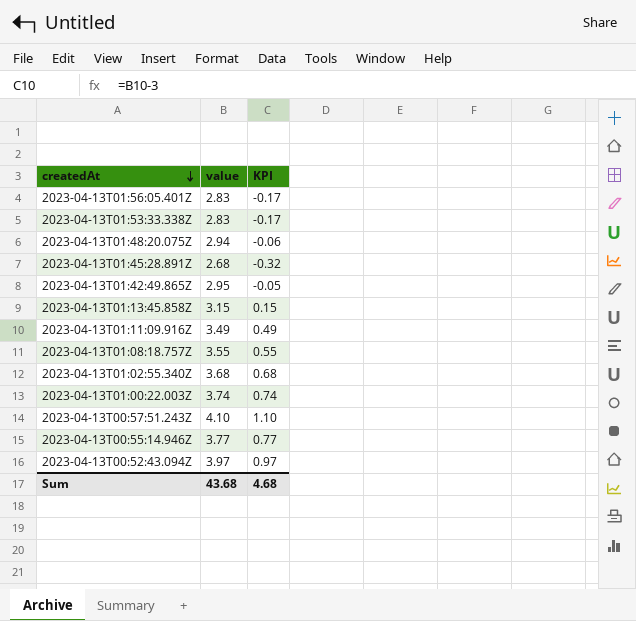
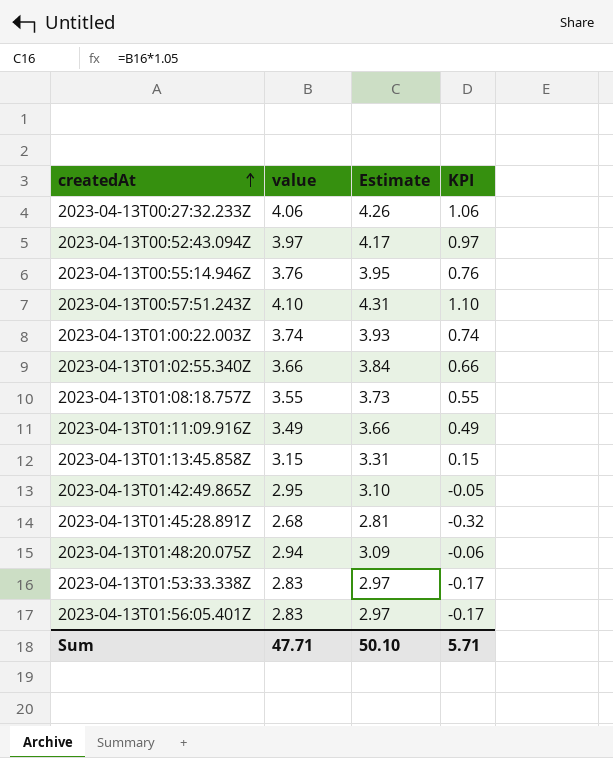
row order: createdAt descending -> createdAt ascending
column Estimate | formula: none -> [value] * 1.05
row 2023-04-13T00:27:32.233Z: none -> 4.06 | 4.26 | 1.06
2023-04-13T00:55:14.946Z | value: 3.77 -> 3.76
2023-04-13T00:55:14.946Z | KPI: 0.77 -> 0.76
2023-04-13T01:02:55.340Z | value: 3.68 -> 3.66
2023-04-13T01:02:55.340Z | KPI: 0.68 -> 0.66
Sum | value: 43.68 -> 47.71
Sum | KPI: 4.68 -> 5.71

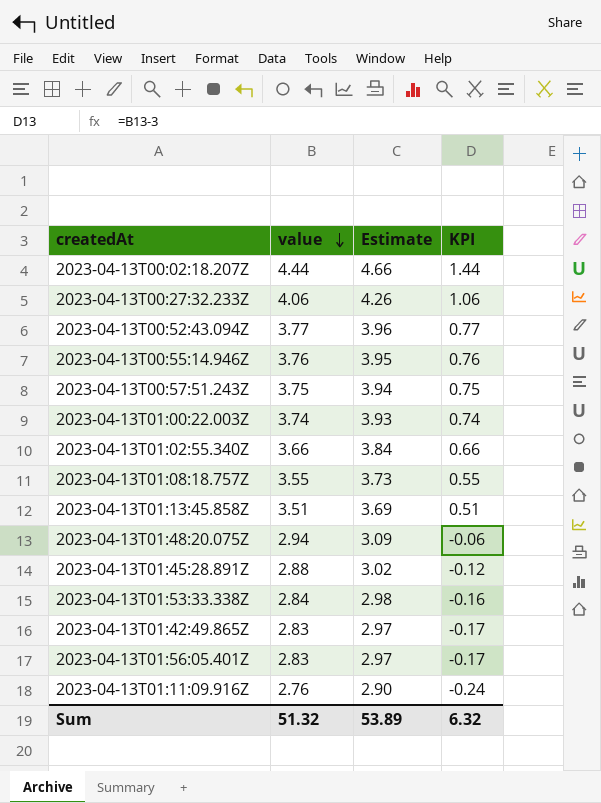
row order: createdAt ascending -> value descending
row 2023-04-13T00:02:18.207Z: none -> 4.44 | 4.66 | 1.44
2023-04-13T00:52:43.094Z | value: 3.97 -> 3.77
2023-04-13T00:52:43.094Z | Estimate: 4.17 -> 3.96
2023-04-13T00:52:43.094Z | KPI: 0.97 -> 0.77
2023-04-13T00:57:51.243Z | value: 4.10 -> 3.75
2023-04-13T00:57:51.243Z | Estimate: 4.31 -> 3.94
2023-04-13T00:57:51.243Z | KPI: 1.10 -> 0.75
2023-04-13T01:13:45.858Z | value: 3.15 -> 3.51
2023-04-13T01:13:45.858Z | Estimate: 3.31 -> 3.69
2023-04-13T01:13:45.858Z | KPI: 0.15 -> 0.51
2023-04-13T01:45:28.891Z | value: 2.68 -> 2.88
2023-04-13T01:45:28.891Z | Estimate: 2.81 -> 3.02
2023-04-13T01:45:28.891Z | KPI: -0.32 -> -0.12
2023-04-13T01:53:33.338Z | value: 2.83 -> 2.84
2023-04-13T01:53:33.338Z | Estimate: 2.97 -> 2.98
2023-04-13T01:53:33.338Z | KPI: -0.17 -> -0.16
2023-04-13T01:42:49.865Z | value: 2.95 -> 2.83
2023-04-13T01:42:49.865Z | Estimate: 3.10 -> 2.97
2023-04-13T01:42:49.865Z | KPI: -0.05 -> -0.17
2023-04-13T01:11:09.916Z | value: 3.49 -> 2.76
2023-04-13T01:11:09.916Z | Estimate: 3.66 -> 2.90
2023-04-13T01:11:09.916Z | KPI: 0.49 -> -0.24
Sum | value: 47.71 -> 51.32
Sum | Estimate: 50.10 -> 53.89
Sum | KPI: 5.71 -> 6.32

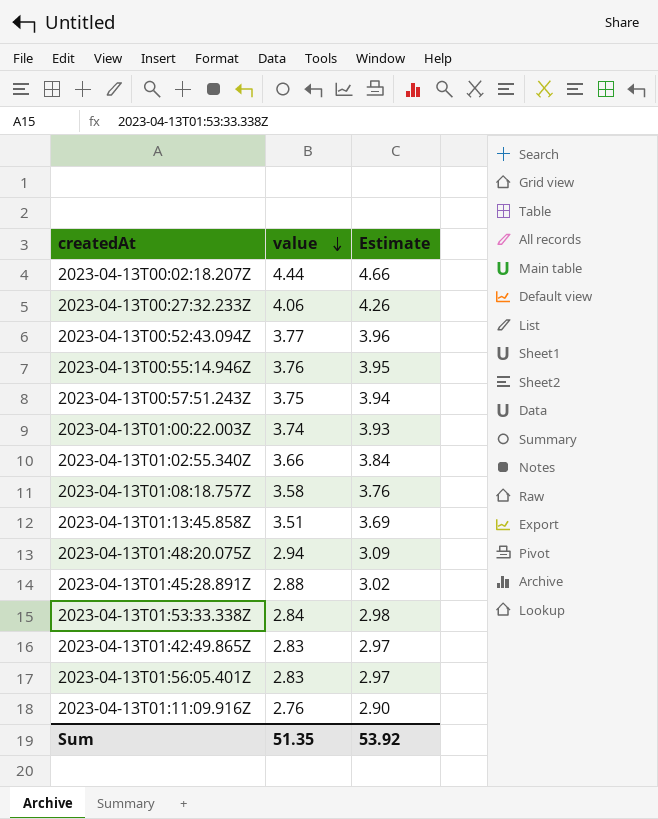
column KPI | formula: [value] - 3 -> none
2023-04-13T01:08:18.757Z | value: 3.55 -> 3.58
2023-04-13T01:08:18.757Z | Estimate: 3.73 -> 3.76
Sum | value: 51.32 -> 51.35
Sum | Estimate: 53.89 -> 53.92

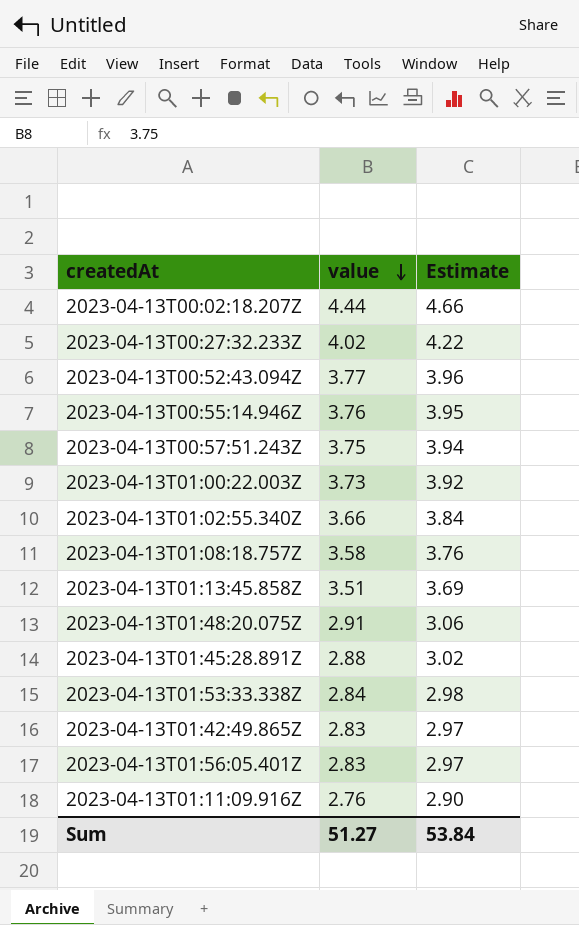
2023-04-13T00:27:32.233Z | value: 4.06 -> 4.02
2023-04-13T00:27:32.233Z | Estimate: 4.26 -> 4.22
2023-04-13T01:00:22.003Z | value: 3.74 -> 3.73
2023-04-13T01:00:22.003Z | Estimate: 3.93 -> 3.92
2023-04-13T01:48:20.075Z | value: 2.94 -> 2.91
2023-04-13T01:48:20.075Z | Estimate: 3.09 -> 3.06
Sum | value: 51.35 -> 51.27
Sum | Estimate: 53.92 -> 53.84

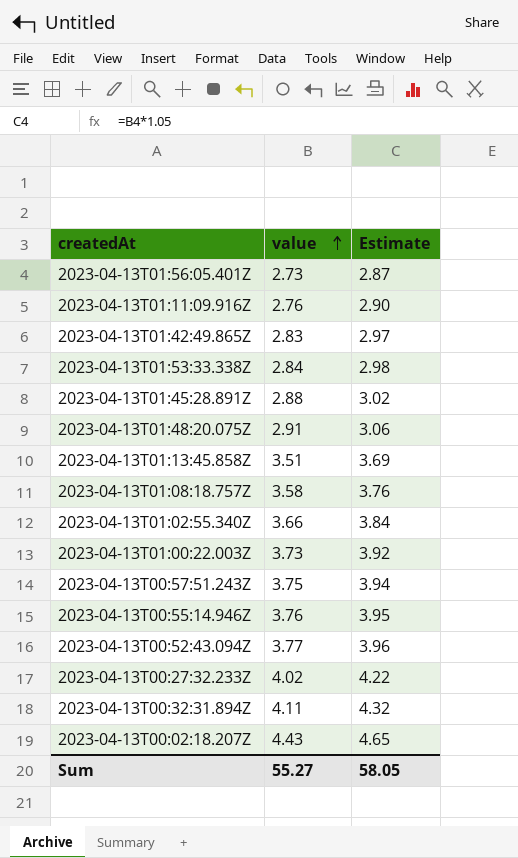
row order: value descending -> value ascending
2023-04-13T01:56:05.401Z | value: 2.83 -> 2.73
2023-04-13T01:56:05.401Z | Estimate: 2.97 -> 2.87
row 2023-04-13T00:32:31.894Z: none -> 4.11 | 4.32
2023-04-13T00:02:18.207Z | value: 4.44 -> 4.43
2023-04-13T00:02:18.207Z | Estimate: 4.66 -> 4.65
Sum | value: 51.27 -> 55.27
Sum | Estimate: 53.84 -> 58.05

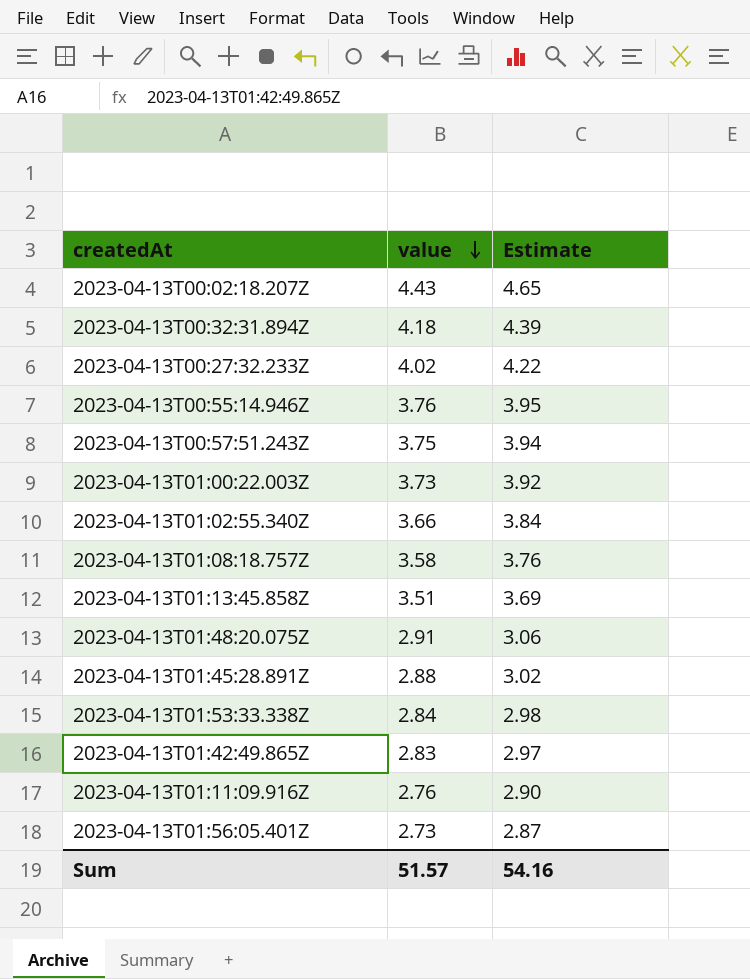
row order: value ascending -> value descending
row 2023-04-13T00:52:43.094Z: 3.77 | 3.96 -> none
2023-04-13T00:32:31.894Z | value: 4.11 -> 4.18
2023-04-13T00:32:31.894Z | Estimate: 4.32 -> 4.39
Sum | value: 55.27 -> 51.57
Sum | Estimate: 58.05 -> 54.16

